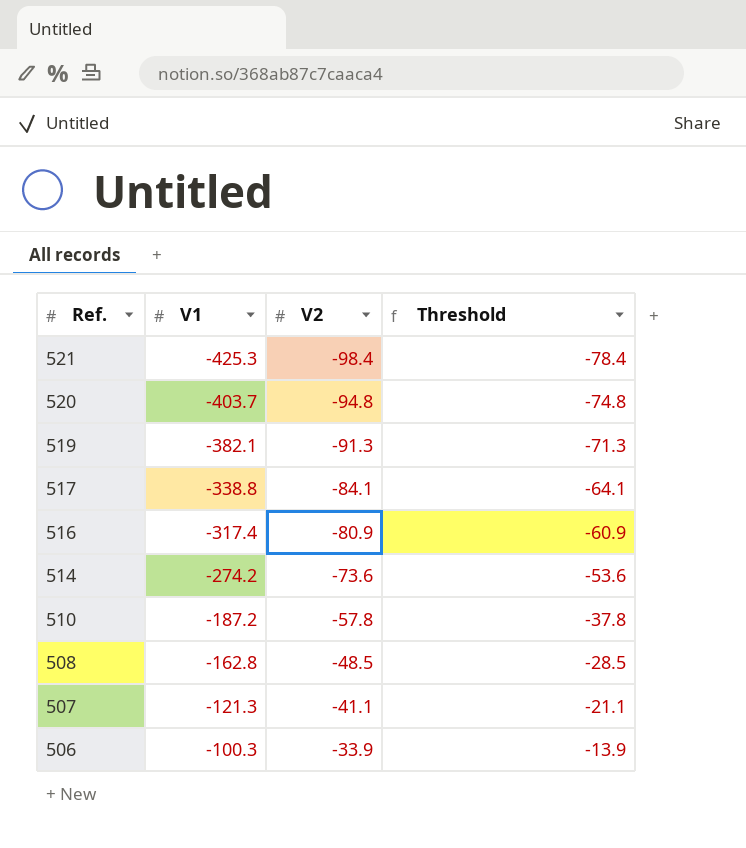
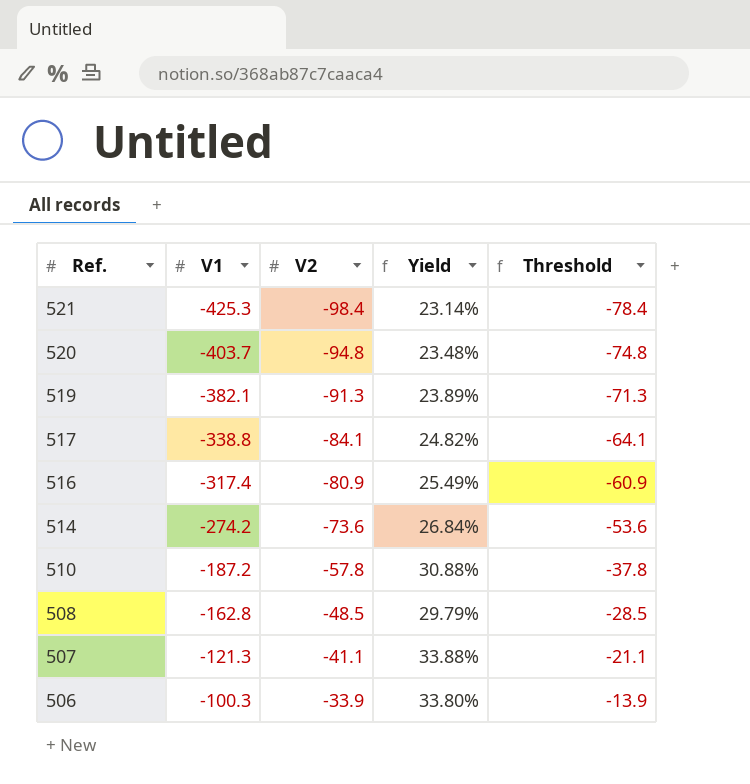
column Yield | formula: none -> [V2] / [V1]

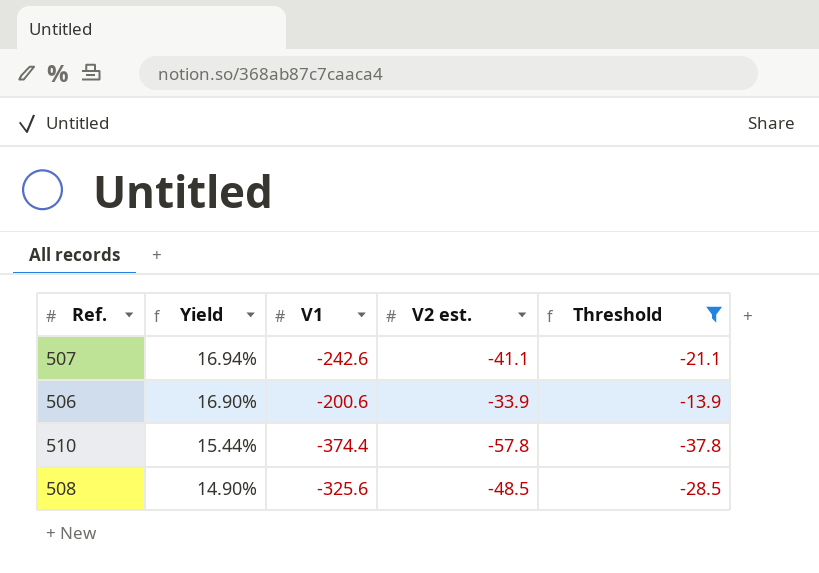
filter: none -> Threshold >= -37.8
row order: Ref. descending -> Yield descending
column Yield | position: 4 -> 2
column name: V2 -> V2 est.
507 | Yield: 33.88% -> 16.94%
507 | V1: -121.3 -> -242.6
506 | Yield: 33.80% -> 16.90%
506 | V1: -100.3 -> -200.6
510 | Yield: 30.88% -> 15.44%
510 | V1: -187.2 -> -374.4
508 | Yield: 29.79% -> 14.90%
508 | V1: -162.8 -> -325.6

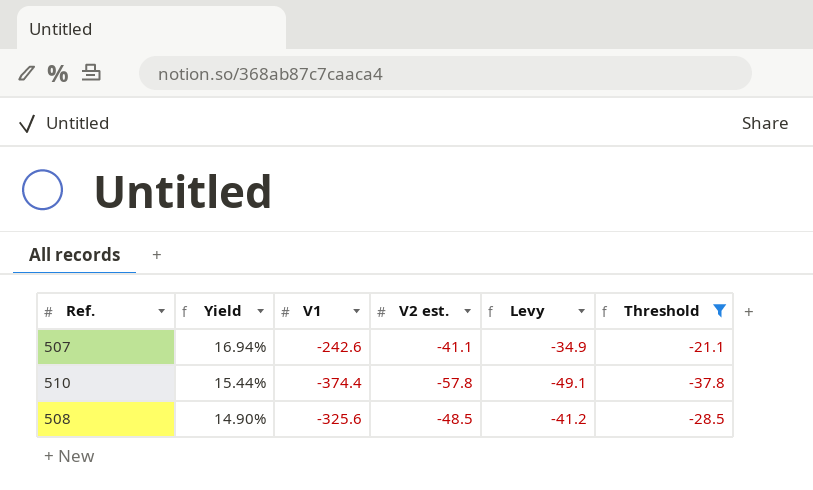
column Levy | formula: none -> [V2 est.] * 0.85
row 506: 16.90% | -200.6 | -33.9 | -13.9 -> none

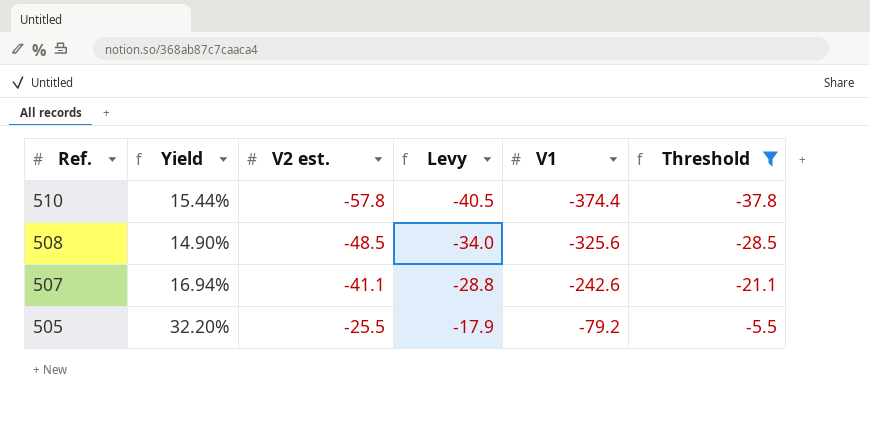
row order: Yield descending -> Ref. descending
column Levy | formula: [V2 est.] * 0.85 -> [V2 est.] * 0.7
column V1 | position: 3 -> 5
row 505: none -> 32.20% | -25.5 | -17.9 | -79.2 | -5.5

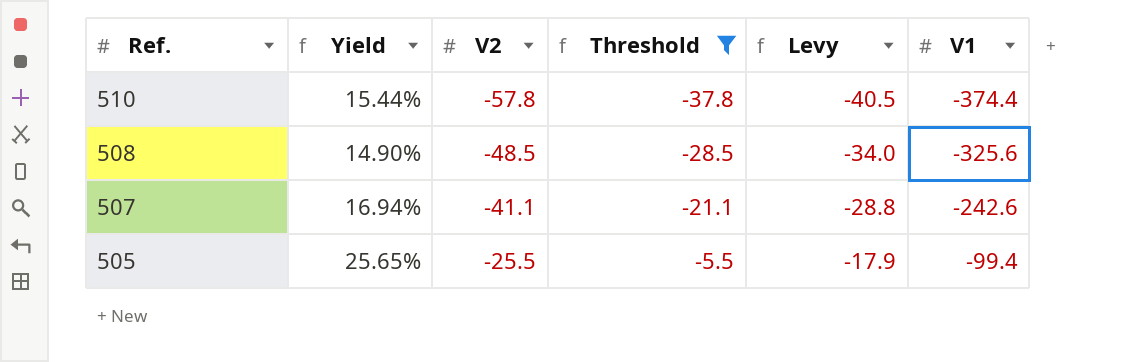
column name: V2 est. -> V2
column Threshold | position: 6 -> 4
505 | Yield: 32.20% -> 25.65%
505 | V1: -79.2 -> -99.4

